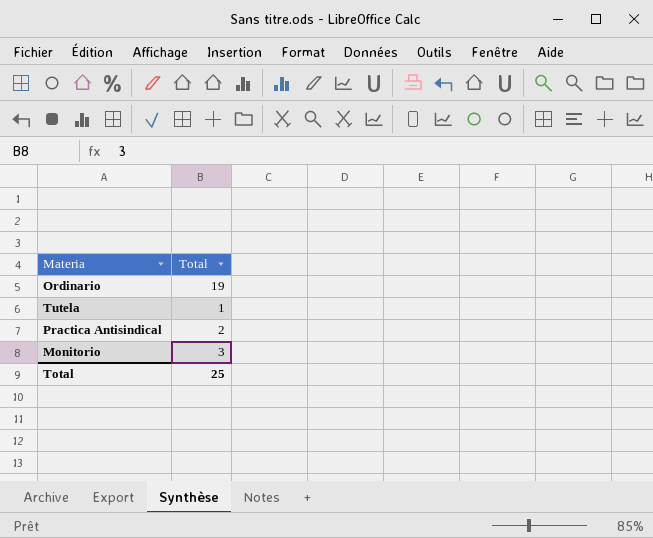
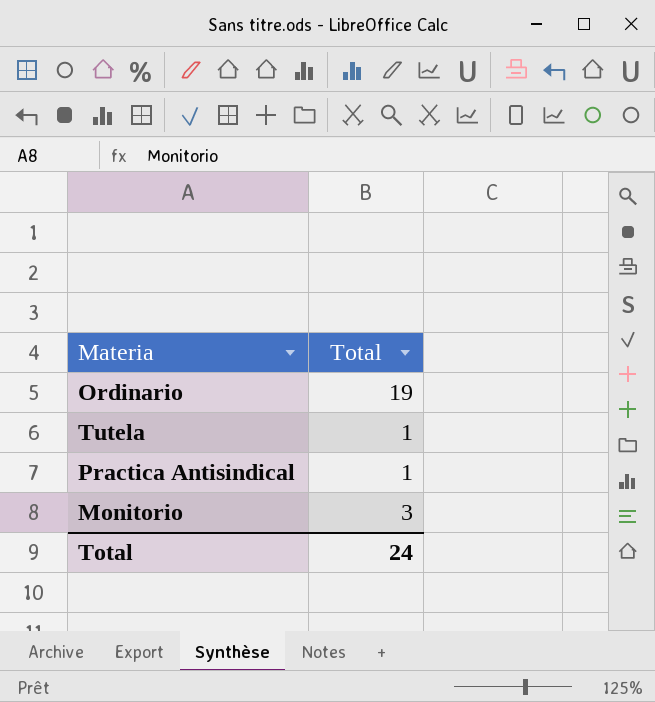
Practica Antisindical | Total: 2 -> 1
Total | Total: 25 -> 24

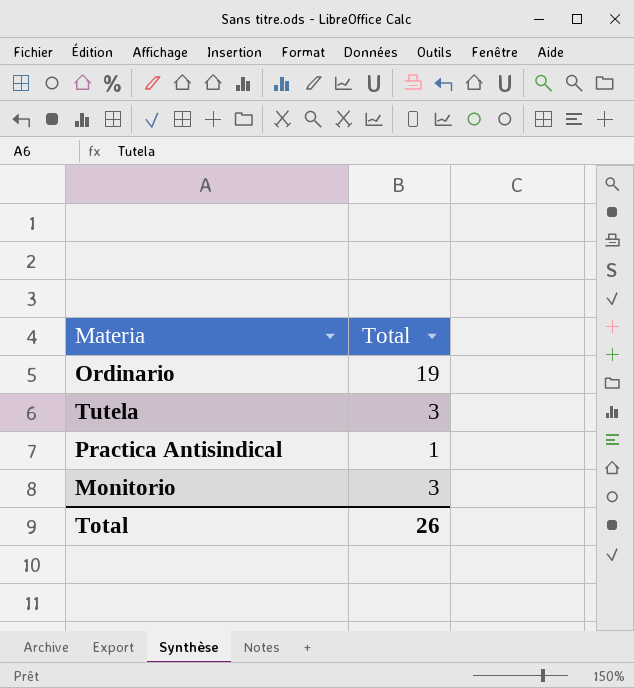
Tutela | Total: 1 -> 3
Total | Total: 24 -> 26

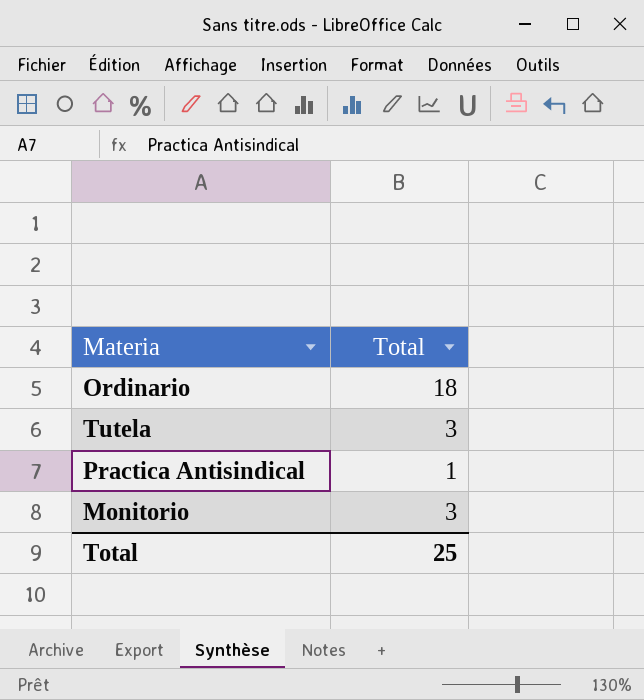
Ordinario | Total: 19 -> 18
Total | Total: 26 -> 25

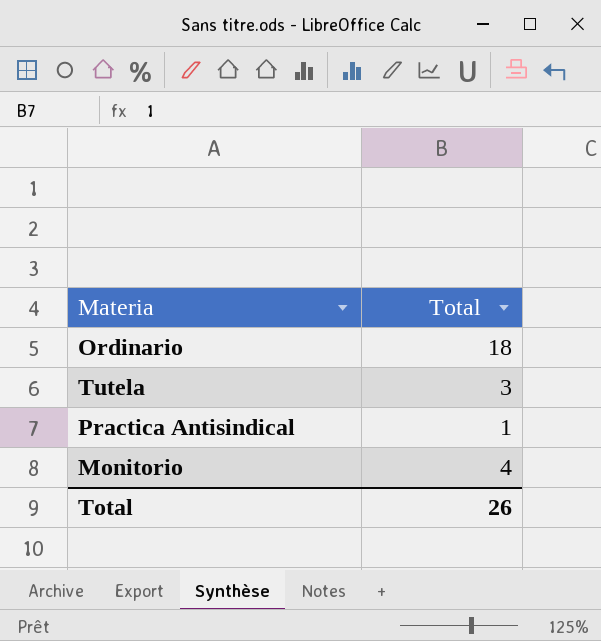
Monitorio | Total: 3 -> 4
Total | Total: 25 -> 26

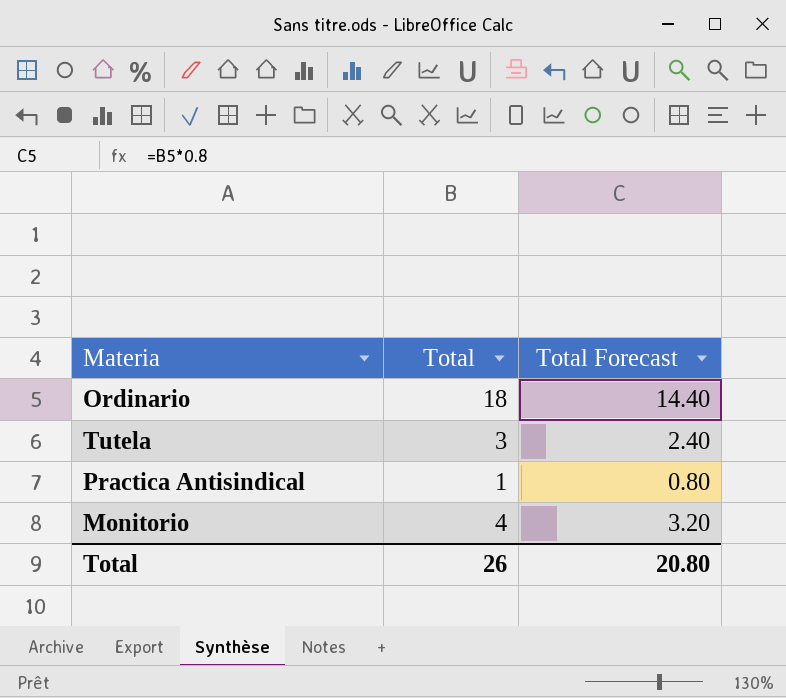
column Total Forecast | formula: none -> [Total] * 0.8

